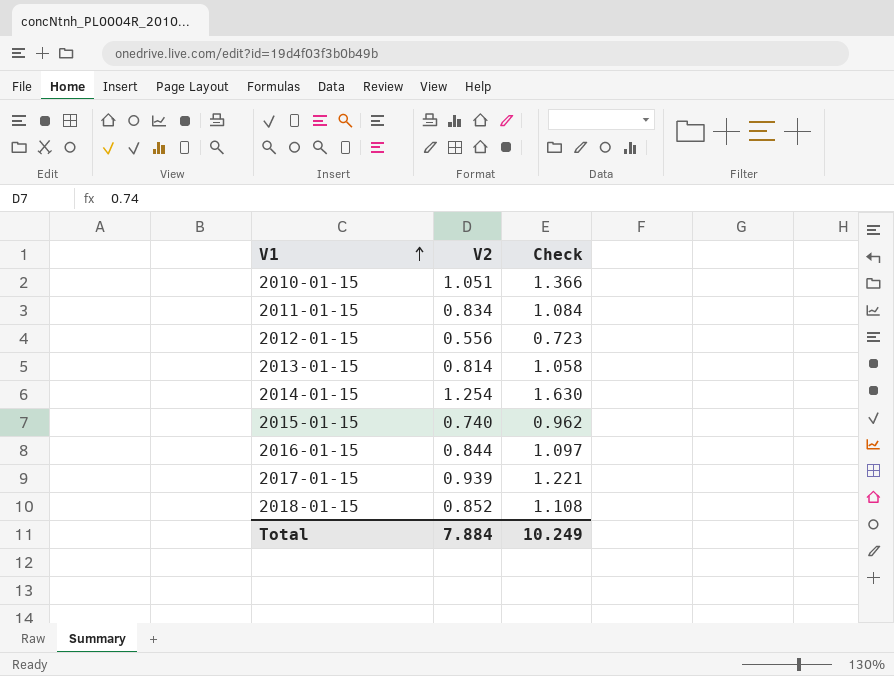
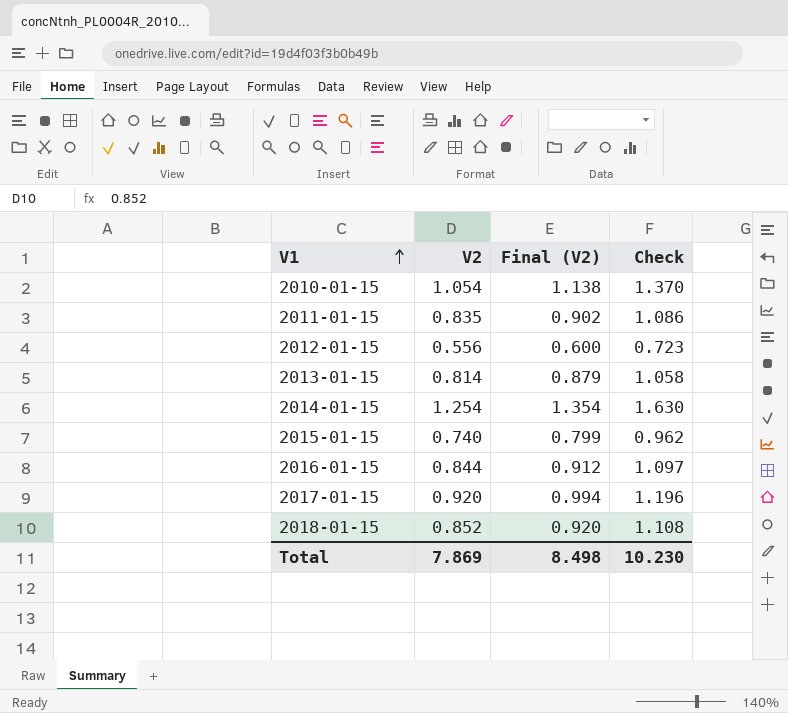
column Final (V2) | formula: none -> [V2] * 1.08
2010-01-15 | V2: 1.051 -> 1.054
2010-01-15 | Check: 1.366 -> 1.370
2011-01-15 | V2: 0.834 -> 0.835
2011-01-15 | Check: 1.084 -> 1.086
2017-01-15 | V2: 0.939 -> 0.920
2017-01-15 | Check: 1.221 -> 1.196
Total | V2: 7.884 -> 7.869
Total | Check: 10.249 -> 10.230

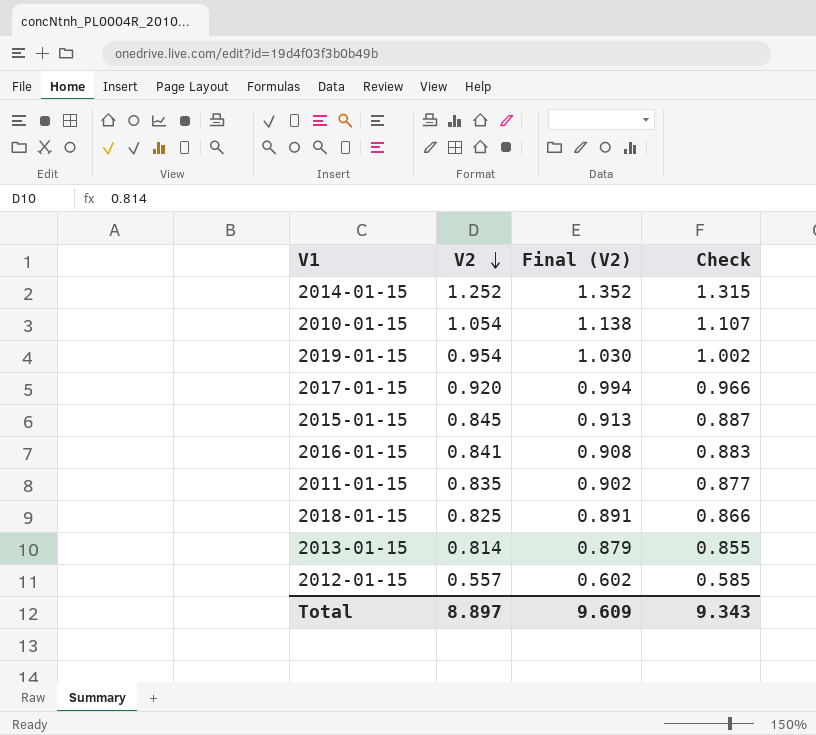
row order: V1 ascending -> V2 descending
column Check | formula: [V2] * 1.3 -> [V2] * 1.05
2014-01-15 | V2: 1.254 -> 1.252
2014-01-15 | Final (V2): 1.354 -> 1.352
row 2019-01-15: none -> 0.954 | 1.030 | 1.002
2015-01-15 | V2: 0.740 -> 0.845
2015-01-15 | Final (V2): 0.799 -> 0.913
2016-01-15 | V2: 0.844 -> 0.841
2016-01-15 | Final (V2): 0.912 -> 0.908
2018-01-15 | V2: 0.852 -> 0.825
2018-01-15 | Final (V2): 0.920 -> 0.891
2012-01-15 | V2: 0.556 -> 0.557
2012-01-15 | Final (V2): 0.600 -> 0.602
Total | V2: 7.869 -> 8.897
Total | Final (V2): 8.498 -> 9.609
Total | Check: 10.230 -> 9.343

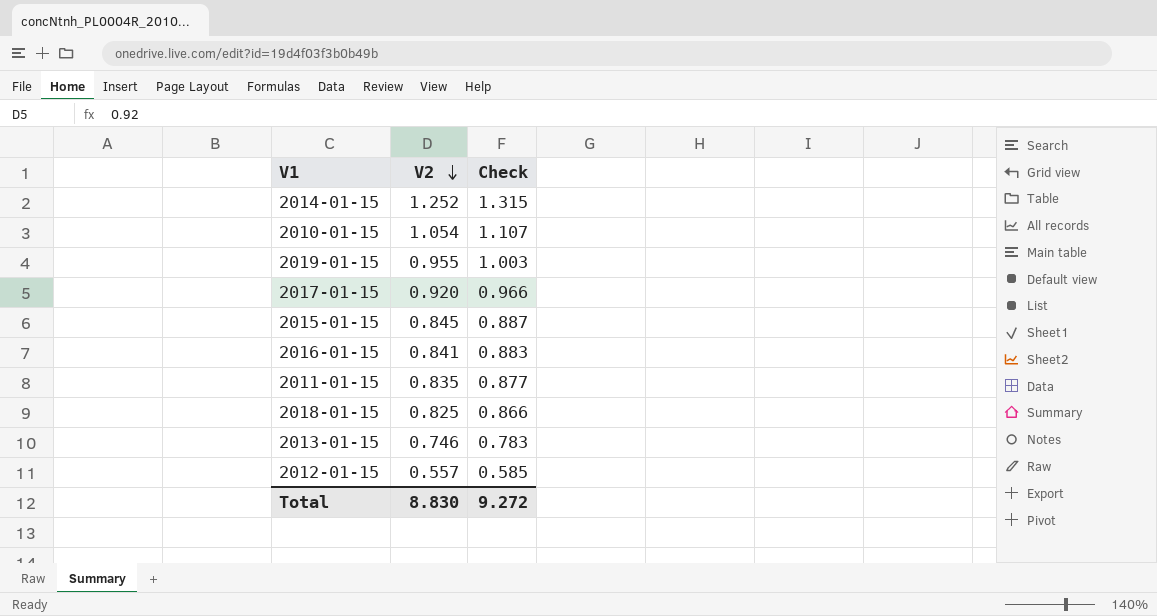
column Final (V2) | formula: [V2] * 1.08 -> none
2019-01-15 | V2: 0.954 -> 0.955
2019-01-15 | Check: 1.002 -> 1.003
2013-01-15 | V2: 0.814 -> 0.746
2013-01-15 | Check: 0.855 -> 0.783
Total | V2: 8.897 -> 8.830
Total | Check: 9.343 -> 9.272

